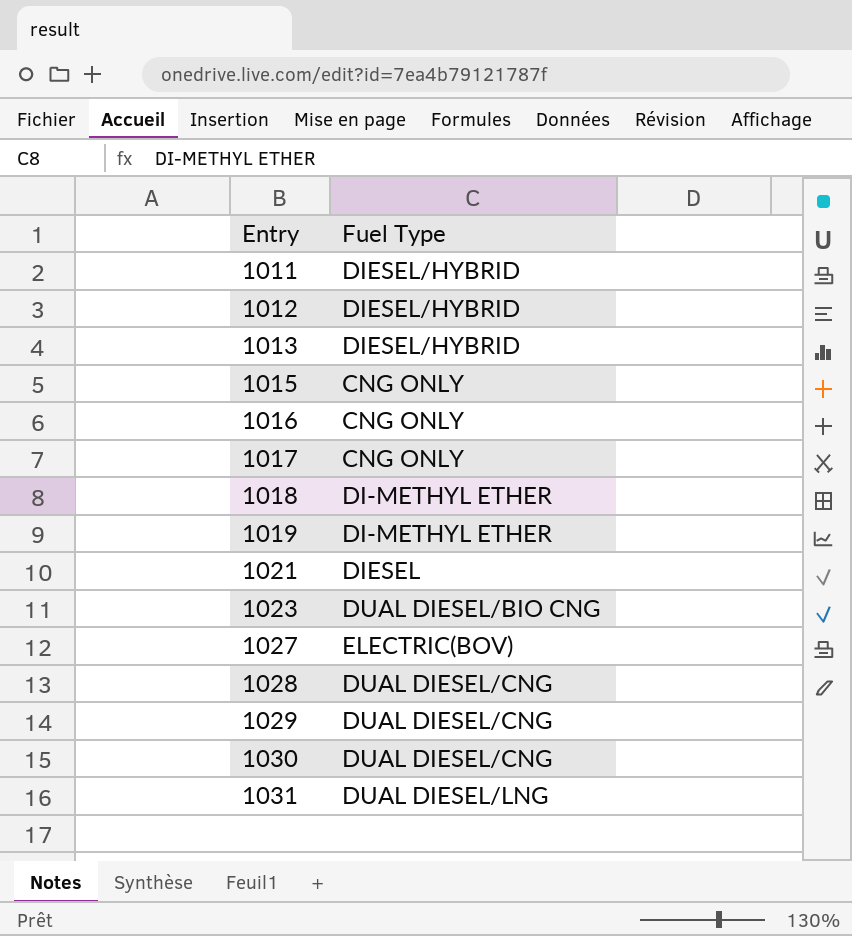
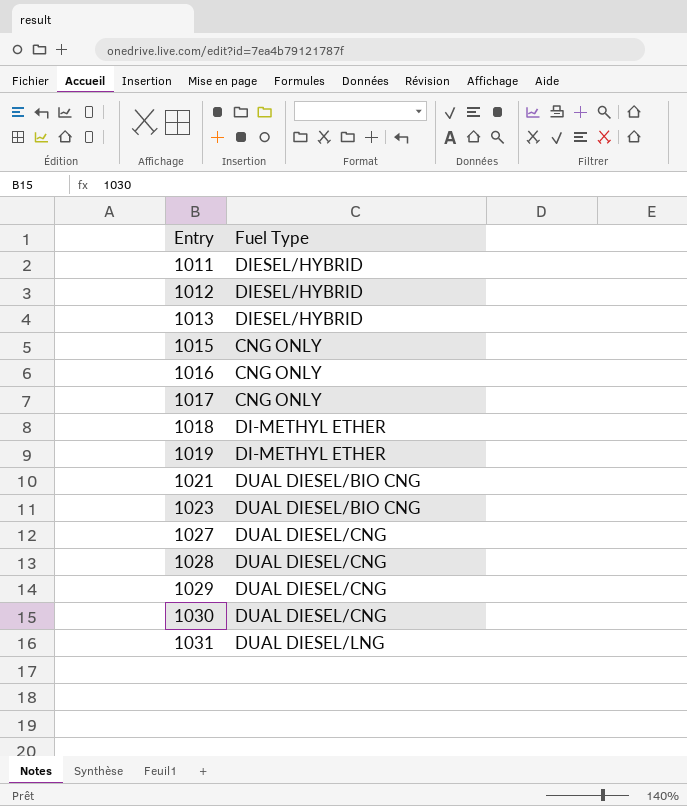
1021 | Fuel Type: DIESEL -> DUAL DIESEL/BIO CNG
1027 | Fuel Type: ELECTRIC(BOV) -> DUAL DIESEL/CNG

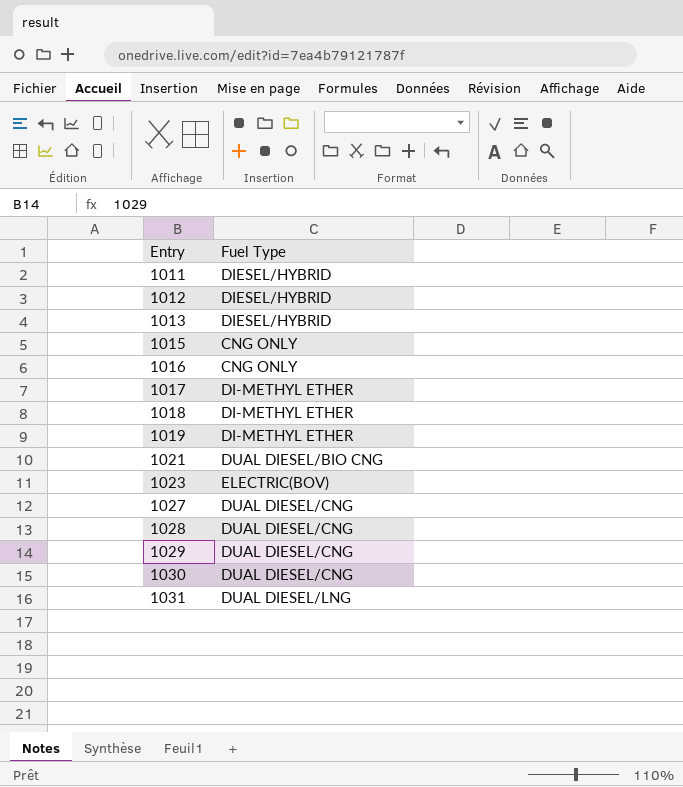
1017 | Fuel Type: CNG ONLY -> DI-METHYL ETHER
1023 | Fuel Type: DUAL DIESEL/BIO CNG -> ELECTRIC(BOV)

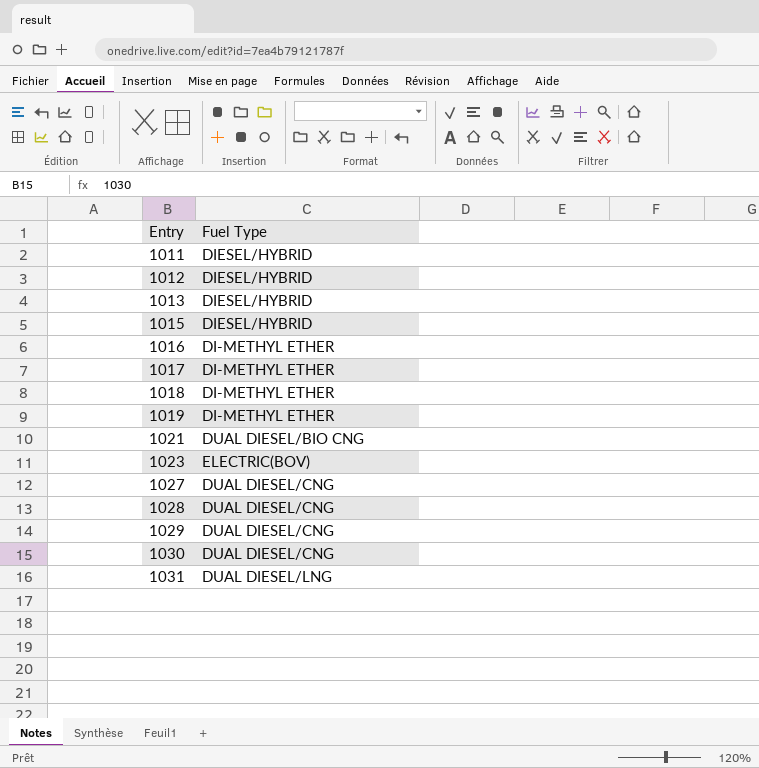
1015 | Fuel Type: CNG ONLY -> DIESEL/HYBRID
1016 | Fuel Type: CNG ONLY -> DI-METHYL ETHER

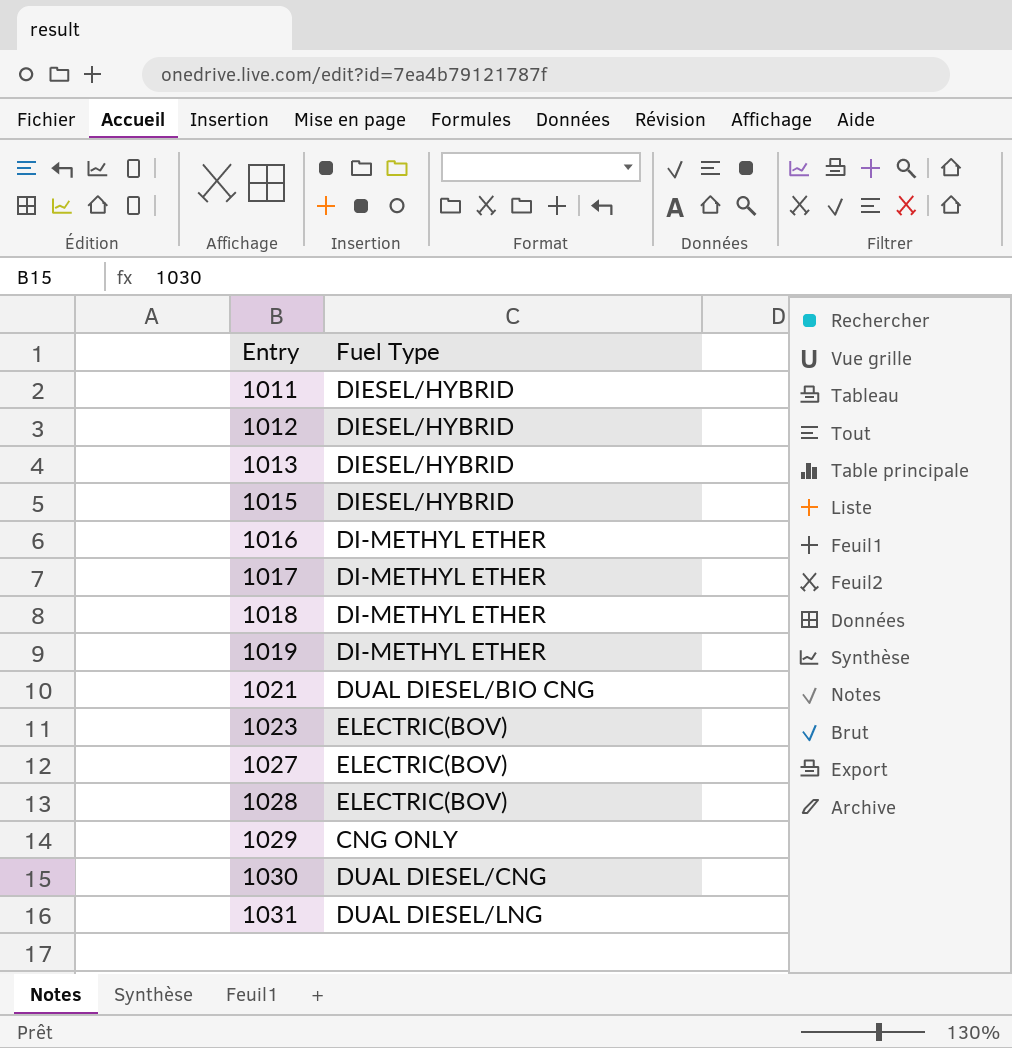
1027 | Fuel Type: DUAL DIESEL/CNG -> ELECTRIC(BOV)
1028 | Fuel Type: DUAL DIESEL/CNG -> ELECTRIC(BOV)
1029 | Fuel Type: DUAL DIESEL/CNG -> CNG ONLY

